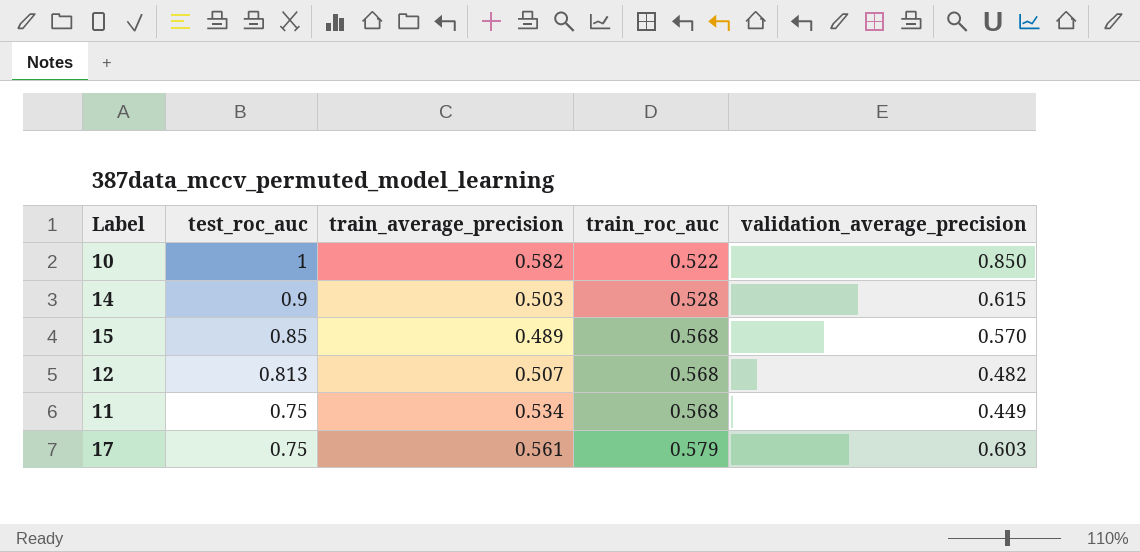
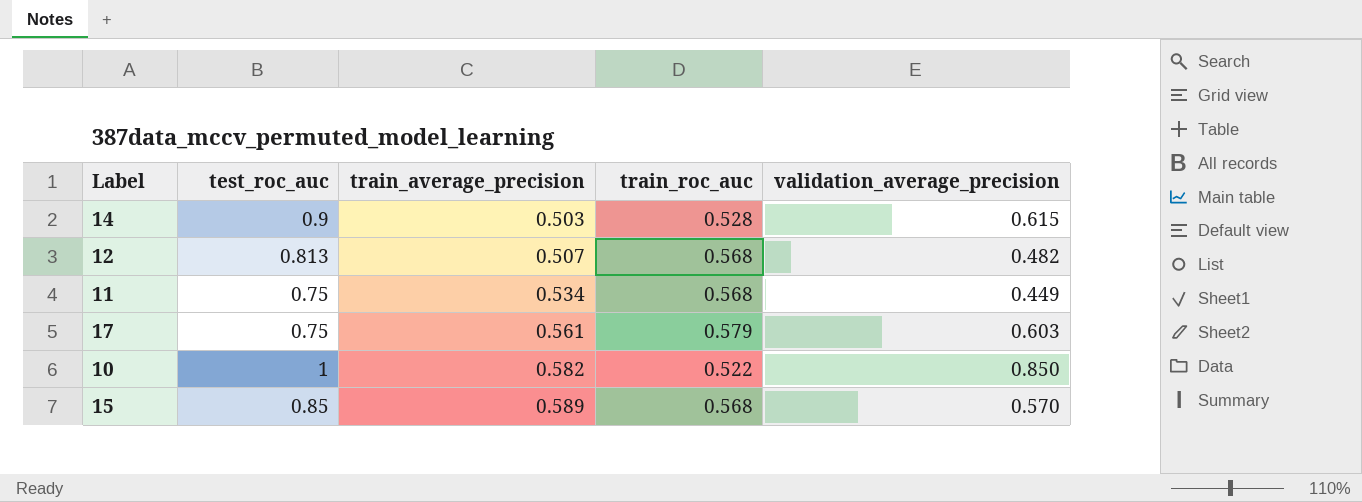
row order: test_roc_auc descending -> train_average_precision ascending
15 | train_average_precision: 0.489 -> 0.589

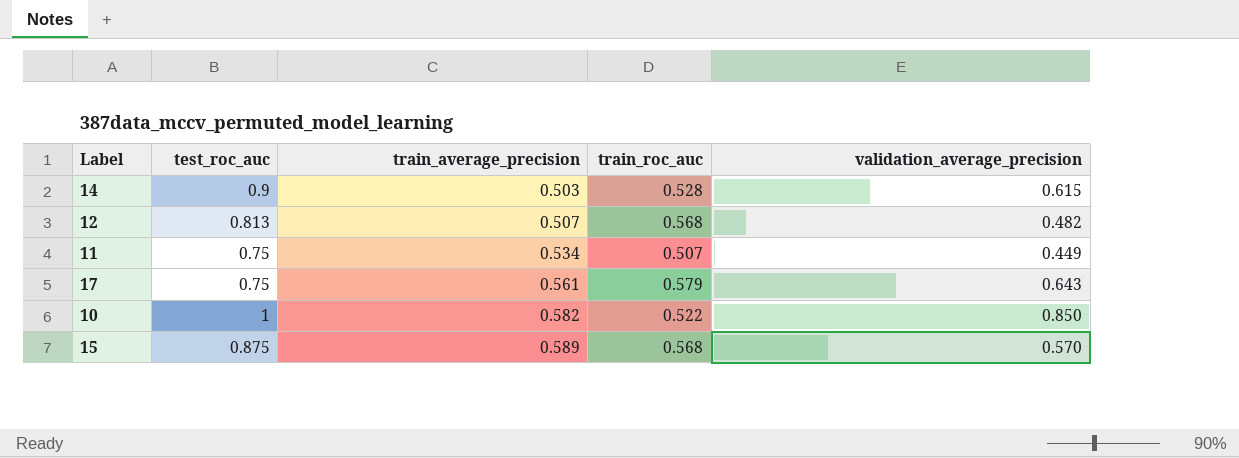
11 | train_roc_auc: 0.568 -> 0.507
17 | validation_average_precision: 0.603 -> 0.643
15 | test_roc_auc: 0.85 -> 0.875

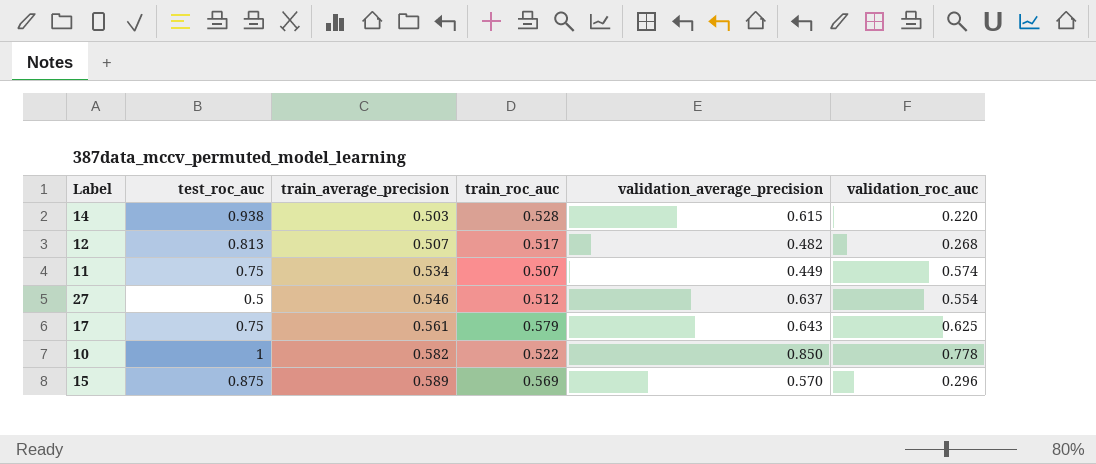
column validation_roc_auc | position: none -> 6
14 | test_roc_auc: 0.9 -> 0.938
12 | train_roc_auc: 0.568 -> 0.517
row 27: none -> 0.5 | 0.546 | 0.512 | 0.637 | 0.554
15 | train_roc_auc: 0.568 -> 0.569

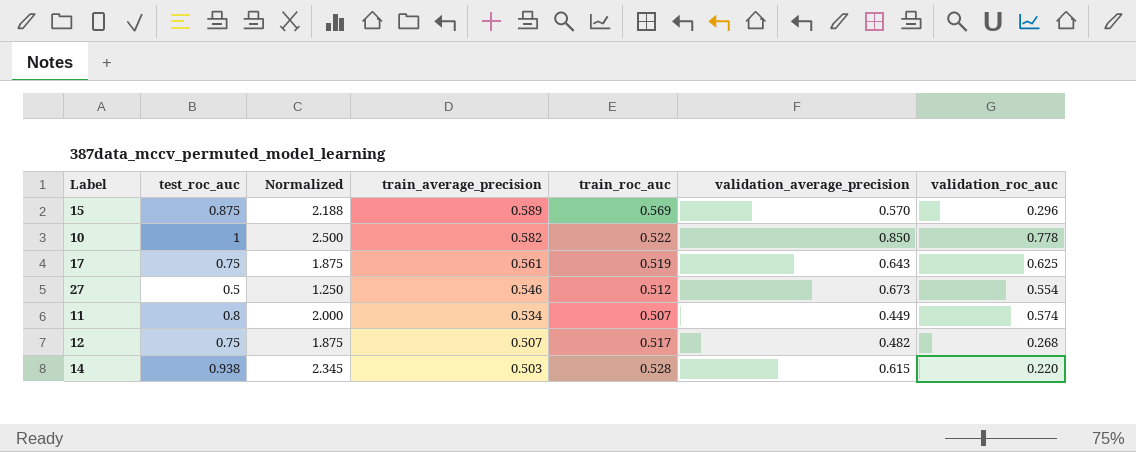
row order: train_average_precision ascending -> train_average_precision descending
column Normalized | formula: none -> [test_roc_auc] * 2.5
17 | train_roc_auc: 0.579 -> 0.519
27 | validation_average_precision: 0.637 -> 0.673
11 | test_roc_auc: 0.75 -> 0.8
12 | test_roc_auc: 0.813 -> 0.75

